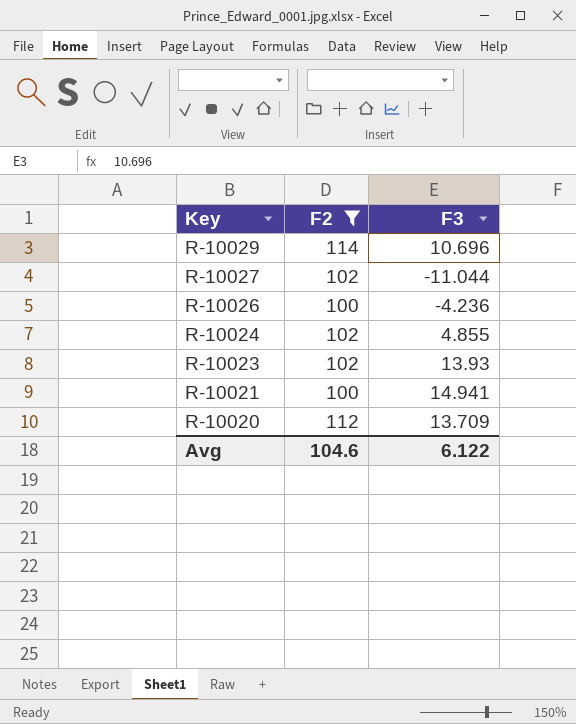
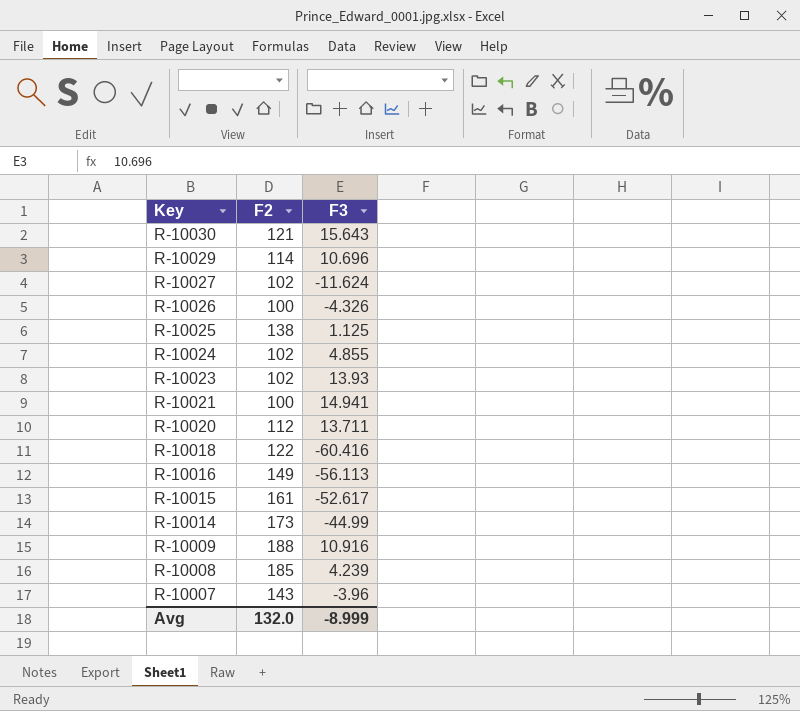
filter: F2 <= 114 -> none
R-10027 | F3: -11.044 -> -11.624
R-10026 | F3: -4.236 -> -4.326
R-10020 | F3: 13.709 -> 13.711
Avg | F2: 104.6 -> 132.0
Avg | F3: 6.122 -> -8.999

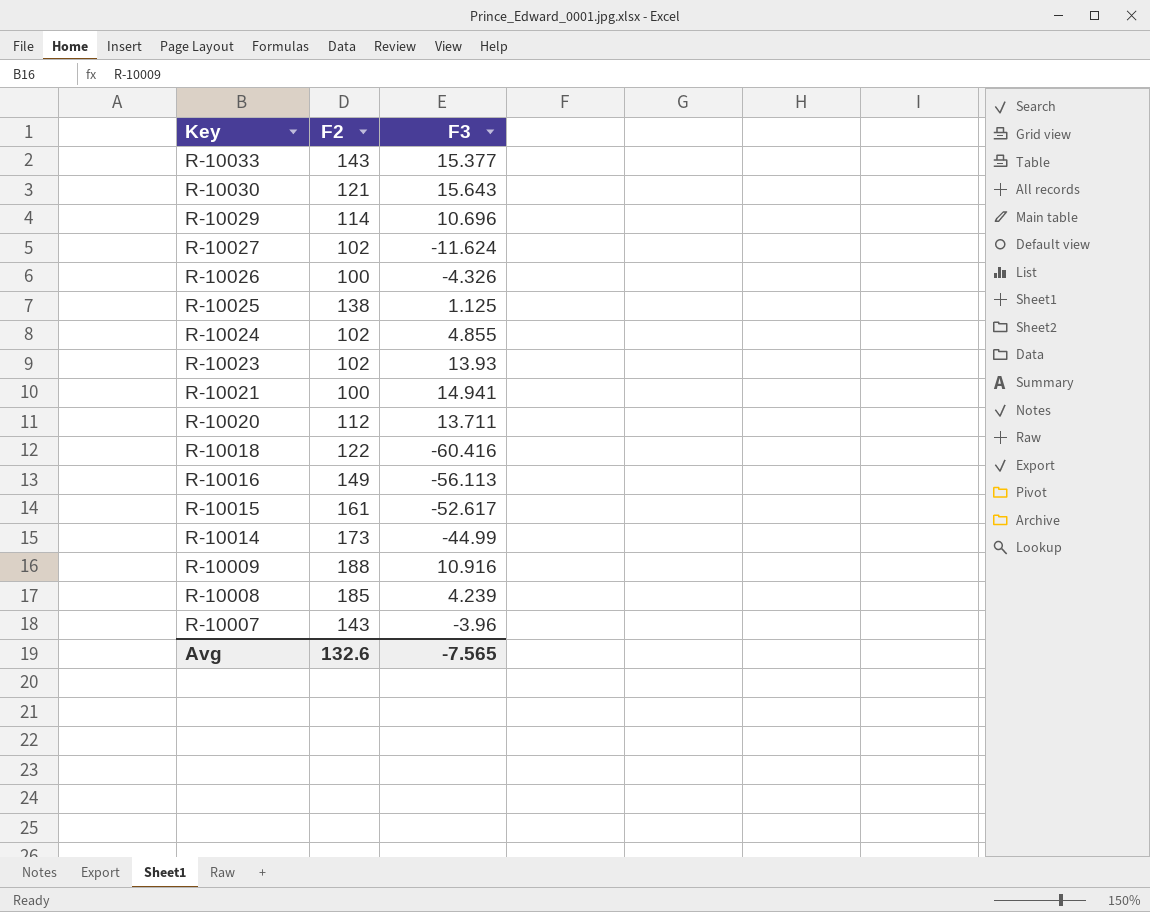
row R-10033: none -> 143 | 15.377
Avg | F2: 132.0 -> 132.6
Avg | F3: -8.999 -> -7.565

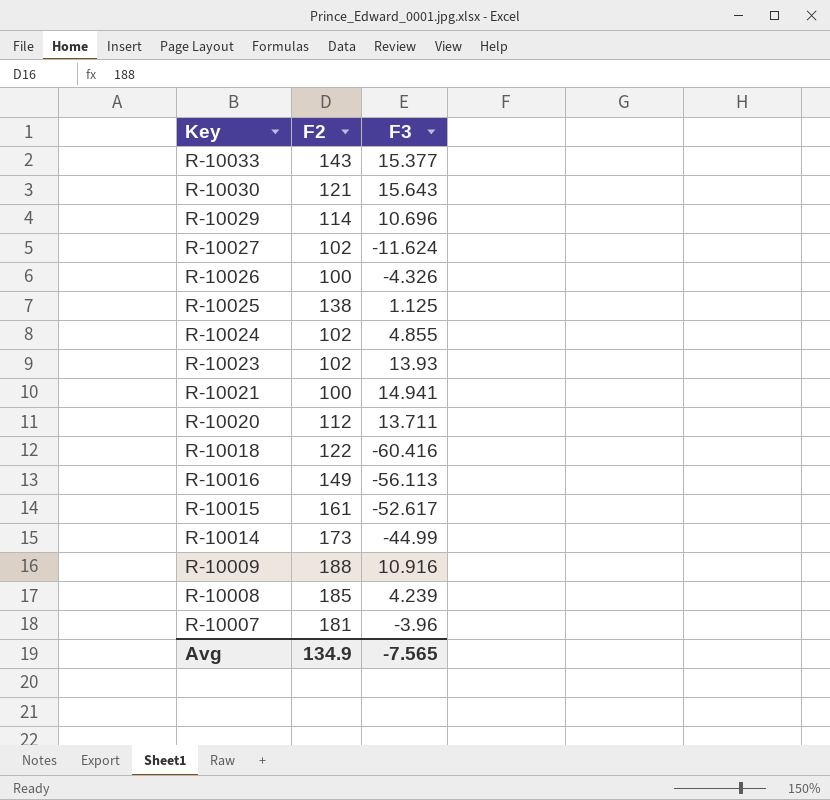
R-10007 | F2: 143 -> 181
Avg | F2: 132.6 -> 134.9

